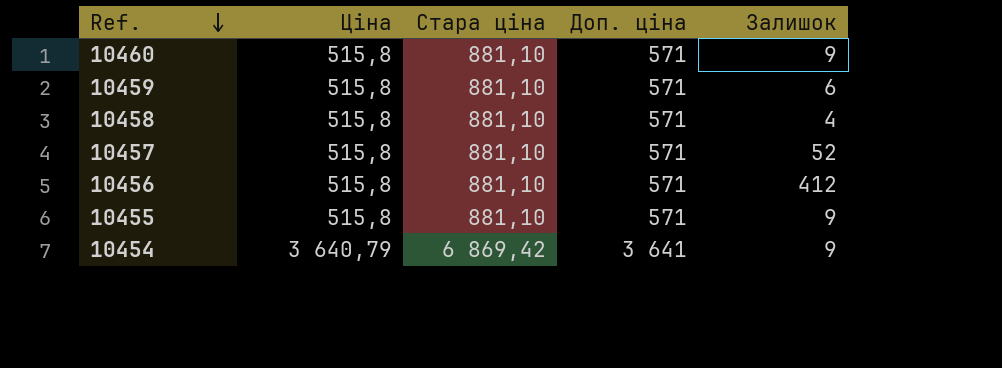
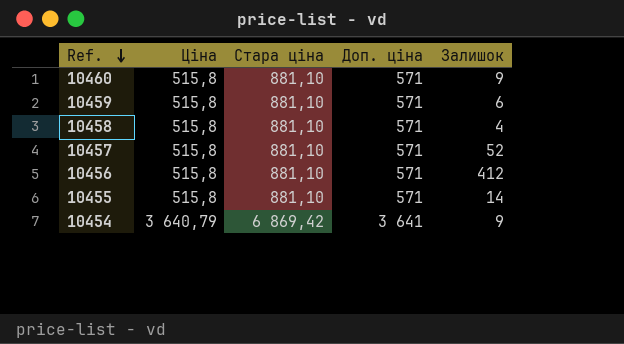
10455 | Залишок: 9 -> 14

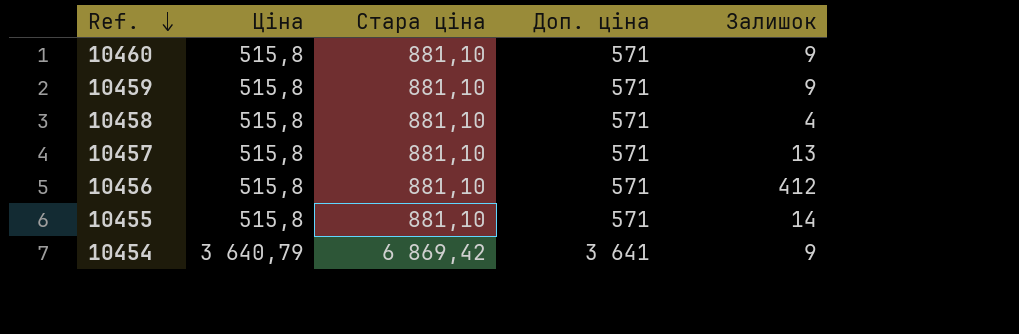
10459 | Залишок: 6 -> 9
10457 | Залишок: 52 -> 13

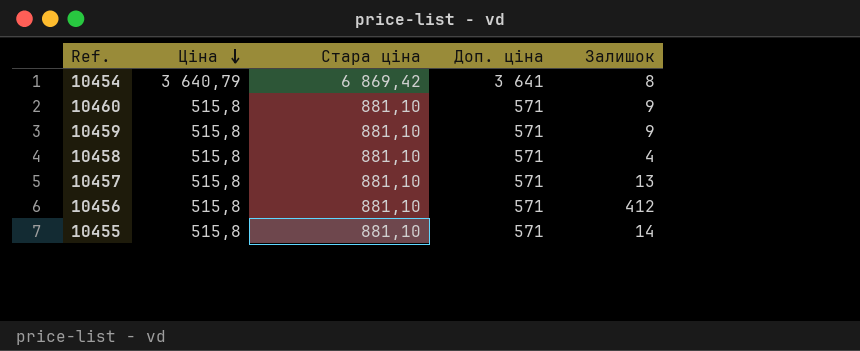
row order: Ref. descending -> Ціна descending
10454 | Залишок: 9 -> 8

